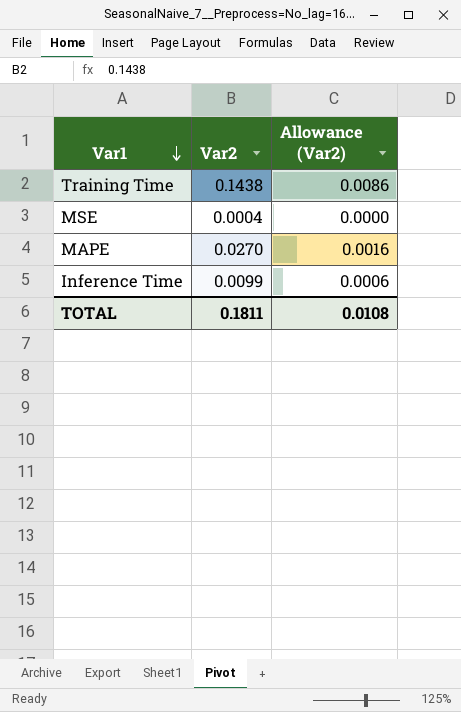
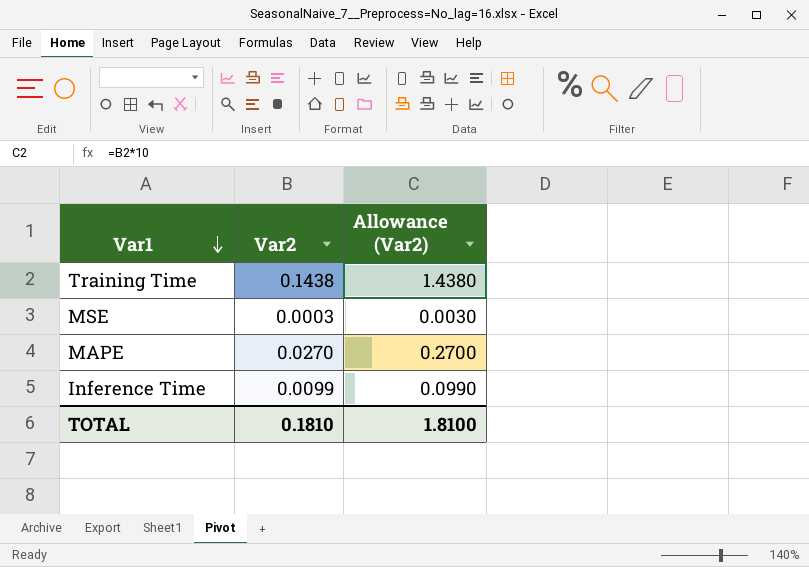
column Allowance (Var2) | formula: [Var2] * 0.06 -> [Var2] * 10
MSE | Var2: 0.0004 -> 0.0003
TOTAL | Var2: 0.1811 -> 0.1810
TOTAL | Allowance (Var2): 0.0108 -> 1.8100

